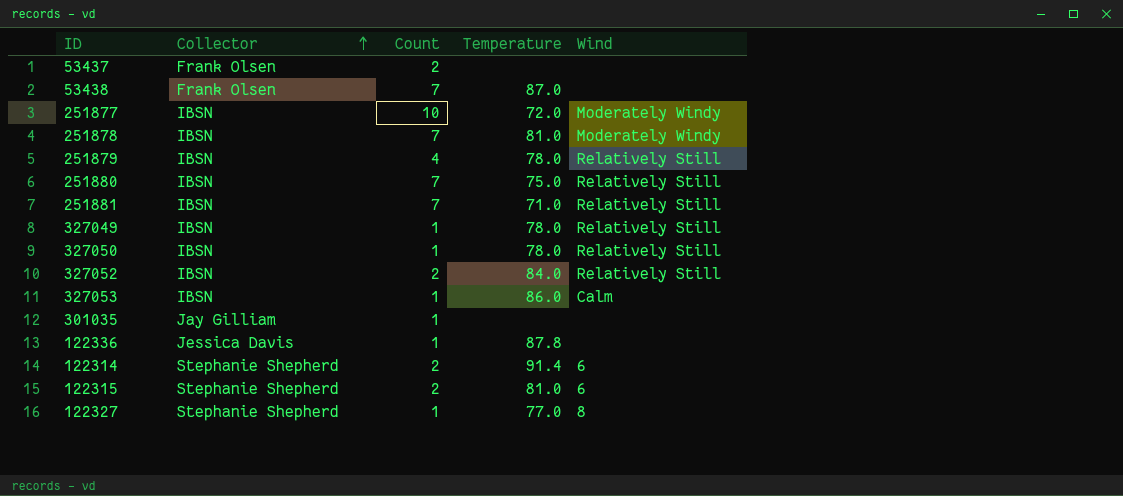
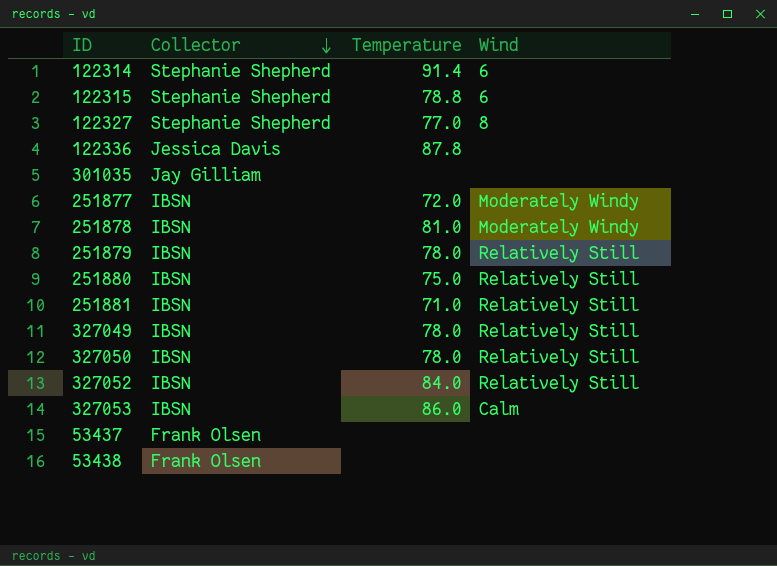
row order: Collector ascending -> Collector descending
column Count | position: 3 -> none
122315 | Temperature: 81.0 -> 78.8
53438 | Temperature: 87.0 -> none

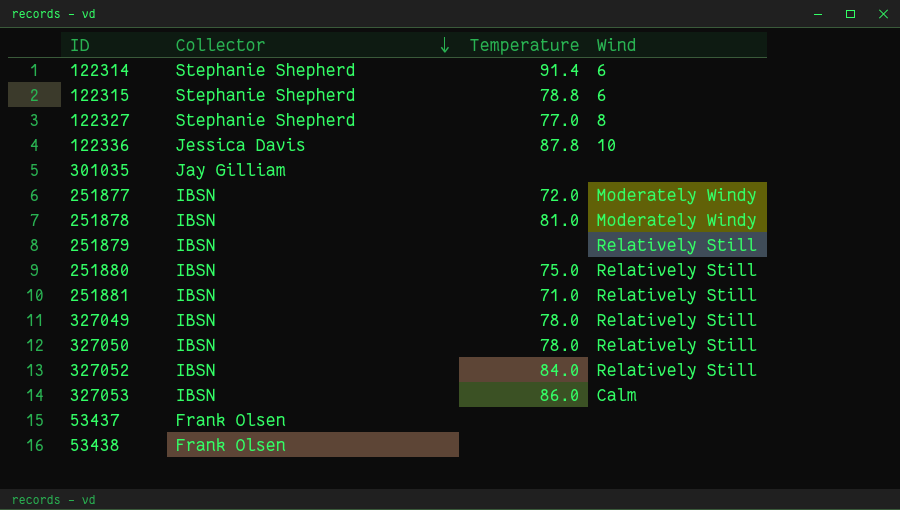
122336 | Wind: none -> 10
251879 | Temperature: 78.0 -> none

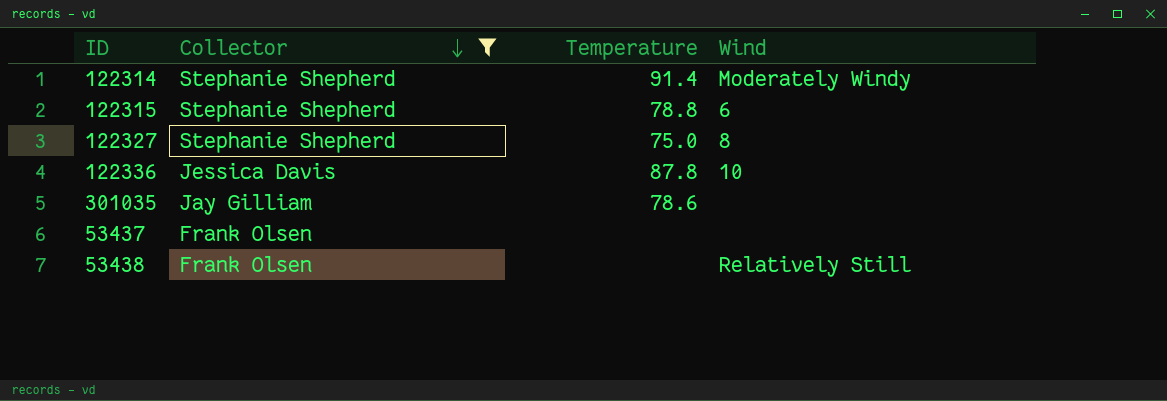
filter: none -> Collector != IBSN
122314 | Wind: 6 -> Moderately Windy
122327 | Temperature: 77.0 -> 75.0
301035 | Temperature: none -> 78.6
53438 | Wind: none -> Relatively Still

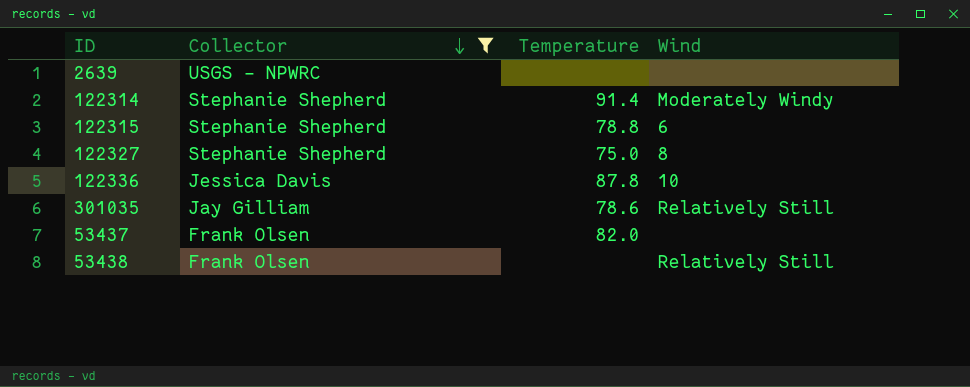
row 2639: none -> USGS - NPWRC | none | none
301035 | Wind: none -> Relatively Still
53437 | Temperature: none -> 82.0

